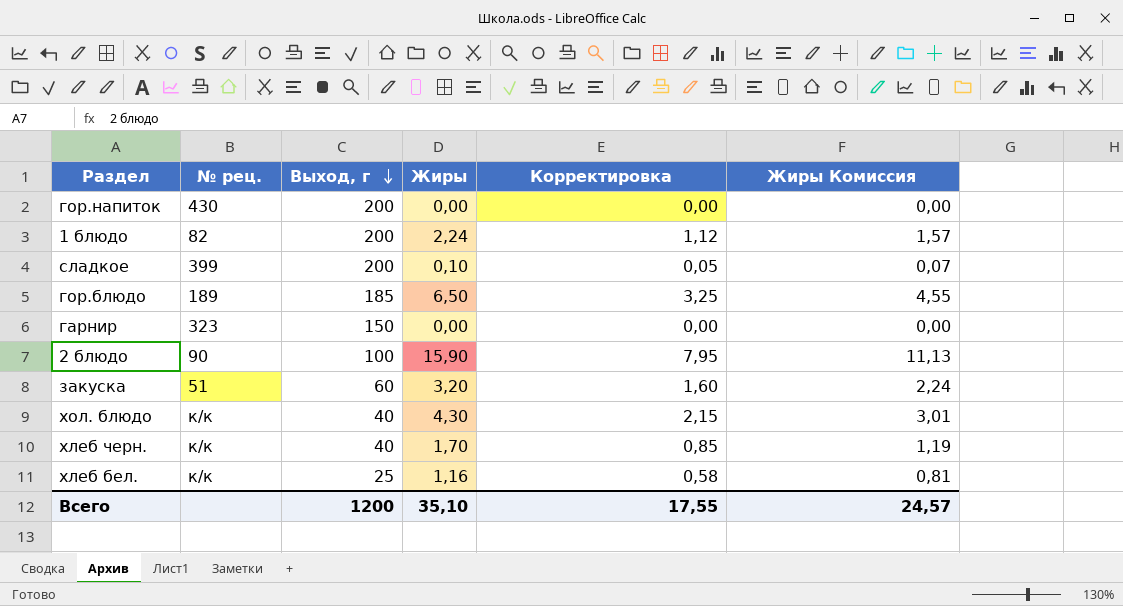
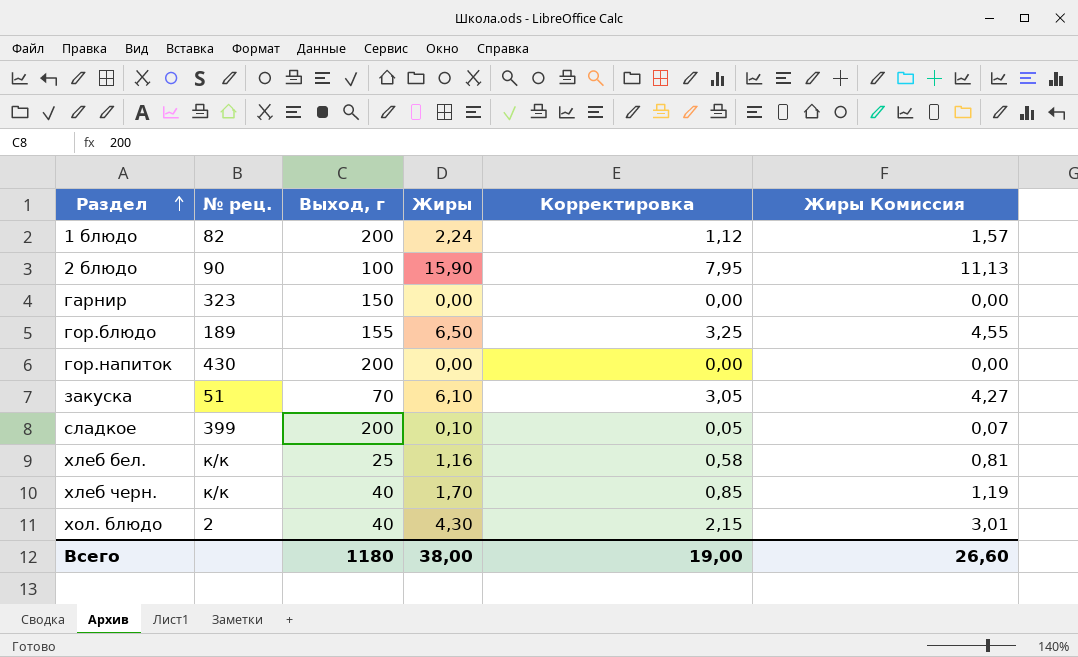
row order: Выход, г descending -> Раздел ascending
гор.блюдо | Выход, г: 185 -> 155
закуска | Выход, г: 60 -> 70
закуска | Жиры: 3,20 -> 6,10
закуска | Корректировка: 1,60 -> 3,05
закуска | Жиры Комиссия: 2,24 -> 4,27
хол. блюдо | № рец.: к/к -> 2
Всего | Выход, г: 1200 -> 1180
Всего | Жиры: 35,10 -> 38,00
Всего | Корректировка: 17,55 -> 19,00
Всего | Жиры Комиссия: 24,57 -> 26,60

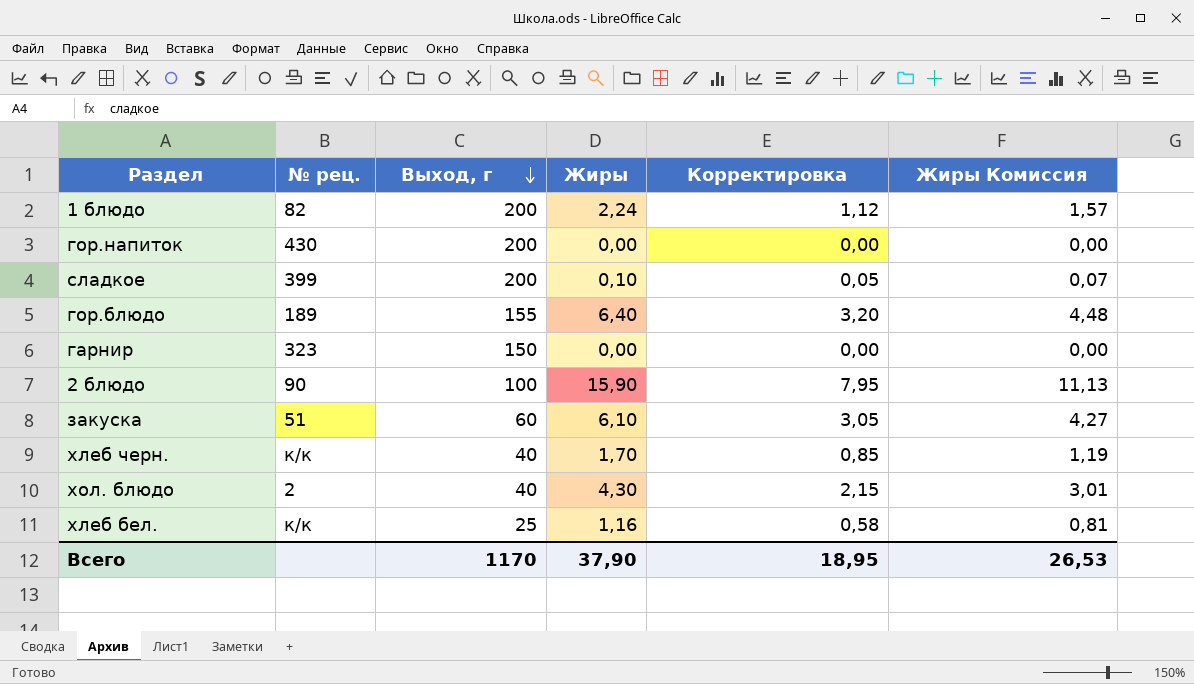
row order: Раздел ascending -> Выход, г descending
гор.блюдо | Жиры: 6,50 -> 6,40
гор.блюдо | Корректировка: 3,25 -> 3,20
гор.блюдо | Жиры Комиссия: 4,55 -> 4,48
закуска | Выход, г: 70 -> 60
Всего | Выход, г: 1180 -> 1170
Всего | Жиры: 38,00 -> 37,90
Всего | Корректировка: 19,00 -> 18,95
Всего | Жиры Комиссия: 26,60 -> 26,53

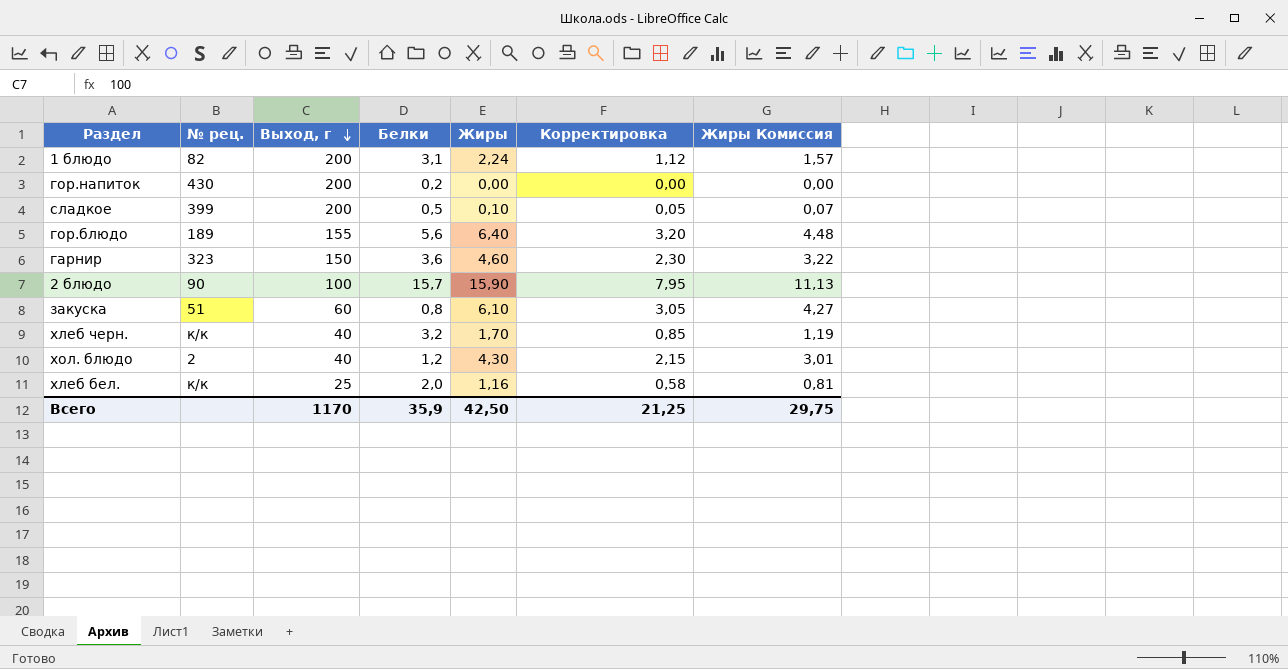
column Белки | position: none -> 4
гарнир | Жиры: 0,00 -> 4,60
гарнир | Корректировка: 0,00 -> 2,30
гарнир | Жиры Комиссия: 0,00 -> 3,22
Всего | Жиры: 37,90 -> 42,50
Всего | Корректировка: 18,95 -> 21,25
Всего | Жиры Комиссия: 26,53 -> 29,75

